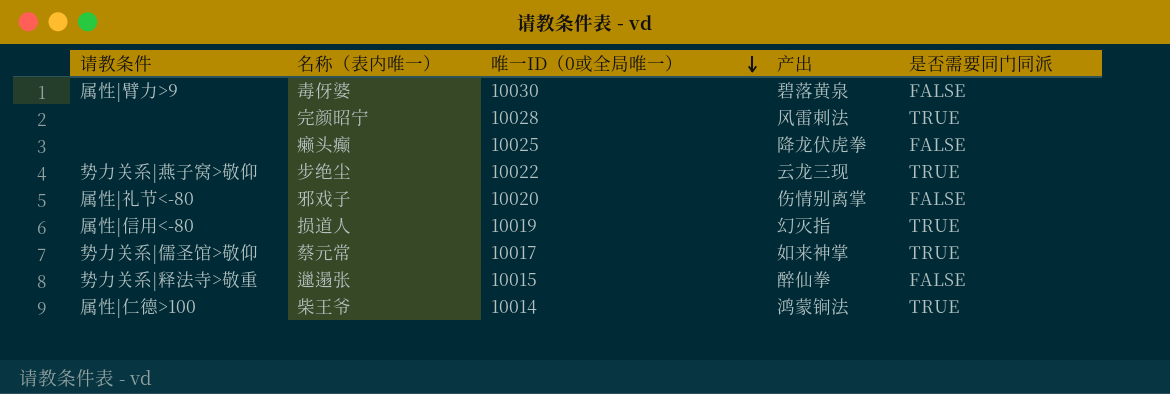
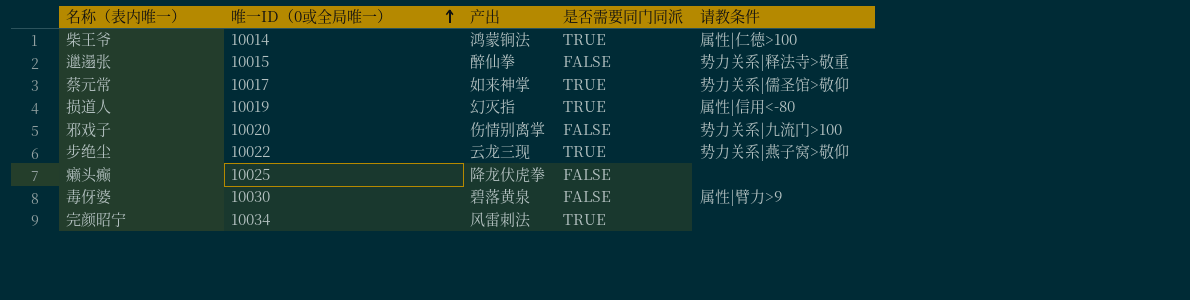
row order: 唯一ID（0或全局唯一） descending -> 唯一ID（0或全局唯一） ascending
column 请教条件 | position: 1 -> 5
邪戏子 | 请教条件: 属性|礼节<-80 -> 势力关系|九流门>100
完颜昭宁 | 唯一ID（0或全局唯一）: 10028 -> 10034

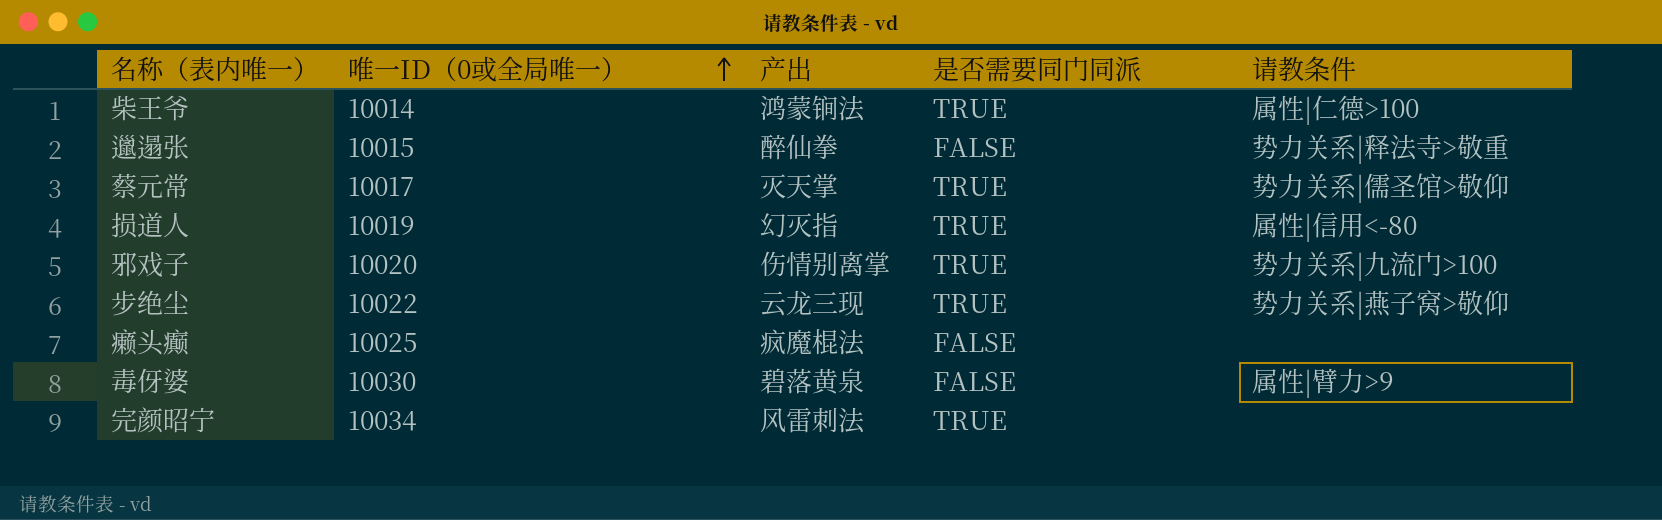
蔡元常 | 产出: 如来神掌 -> 灭天掌
邪戏子 | 是否需要同门同派: FALSE -> TRUE
癞头癫 | 产出: 降龙伏虎拳 -> 疯魔棍法

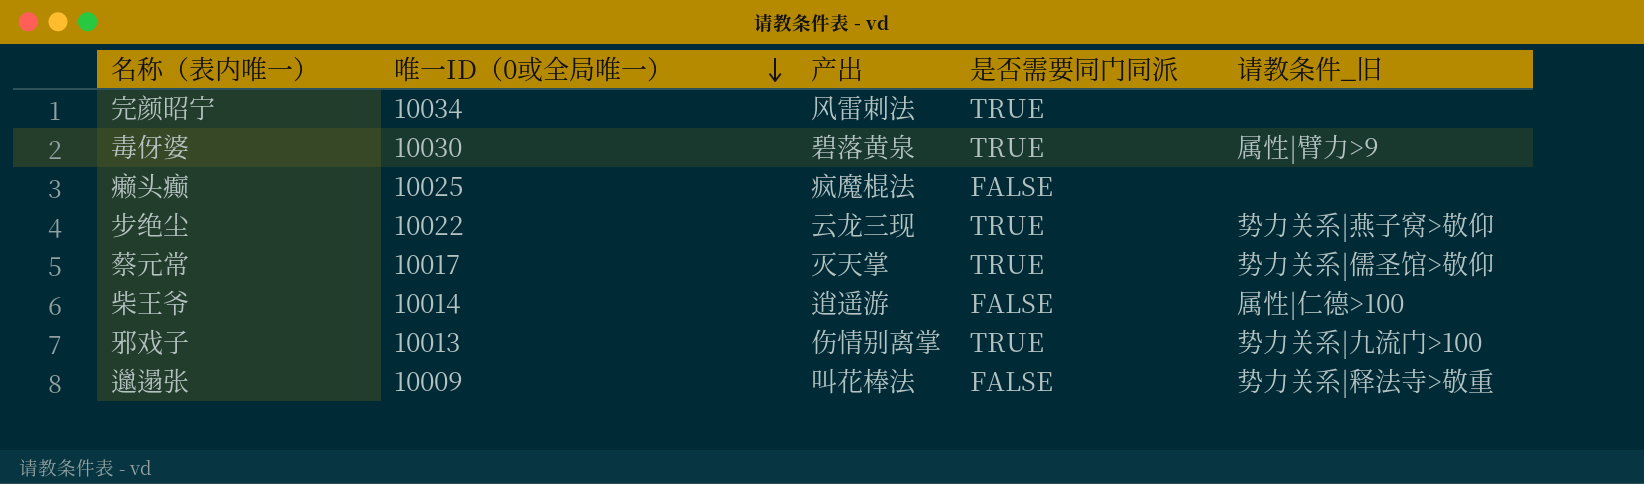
row order: 唯一ID（0或全局唯一） ascending -> 唯一ID（0或全局唯一） descending
column name: 请教条件 -> 请教条件_旧
row 损道人: 10019 | 幻灭指 | TRUE | 属性|信用<-80 -> none
毒伢婆 | 是否需要同门同派: FALSE -> TRUE
柴王爷 | 产出: 鸿蒙锏法 -> 逍遥游
柴王爷 | 是否需要同门同派: TRUE -> FALSE
邪戏子 | 唯一ID（0或全局唯一）: 10020 -> 10013
邋遢张 | 唯一ID（0或全局唯一）: 10015 -> 10009
邋遢张 | 产出: 醉仙拳 -> 叫花棒法

